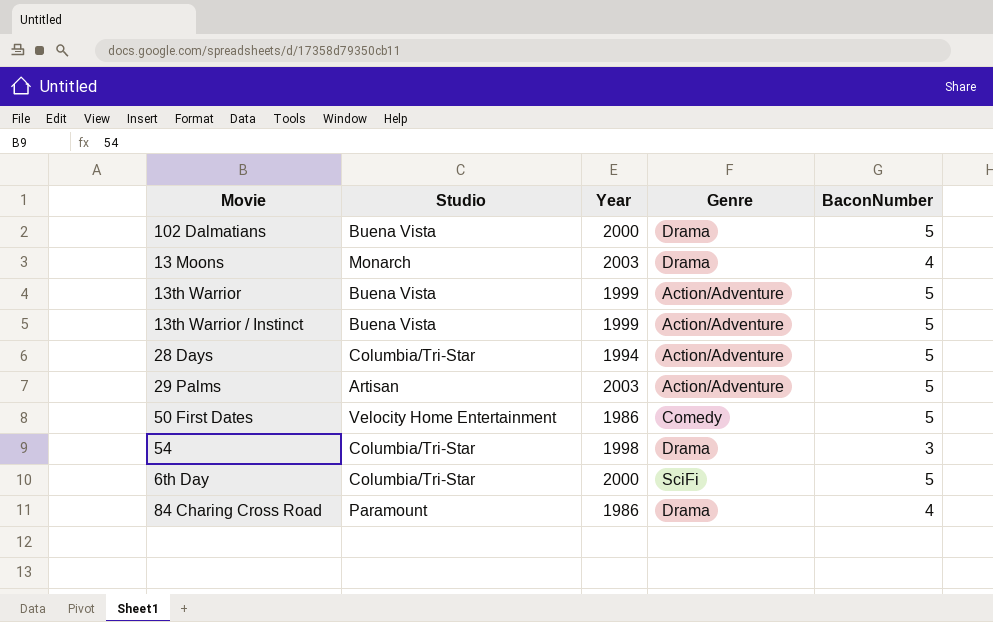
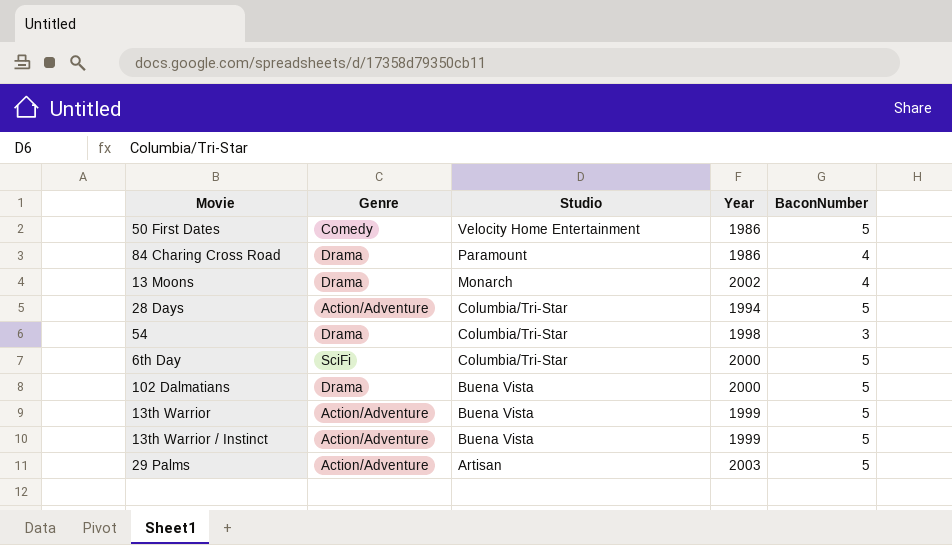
row order: none -> Studio descending
column Genre | position: 4 -> 2
13 Moons | Year: 2003 -> 2002

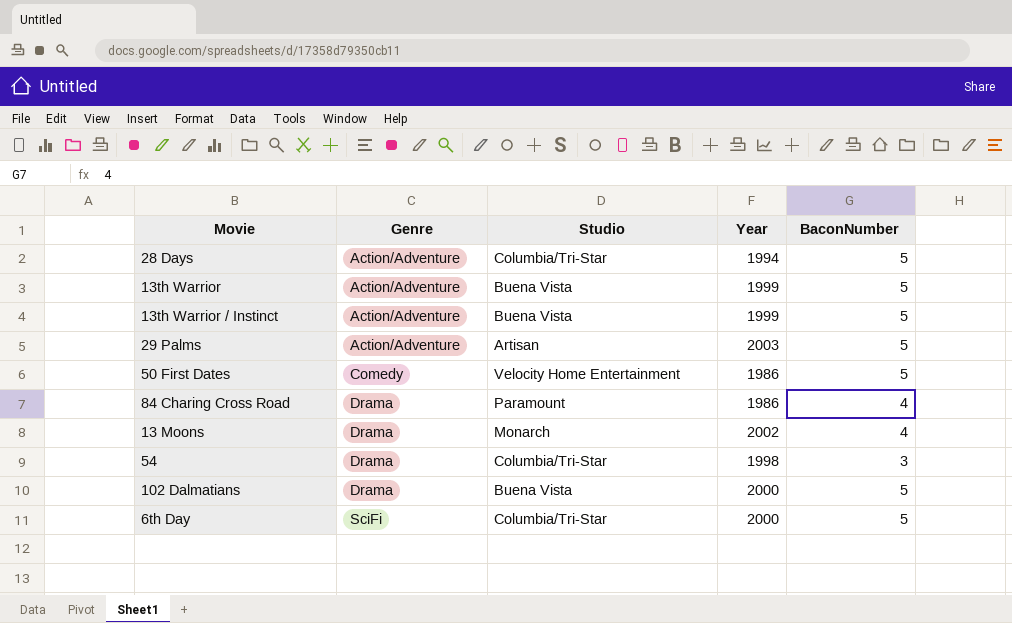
row order: Studio descending -> Genre ascending

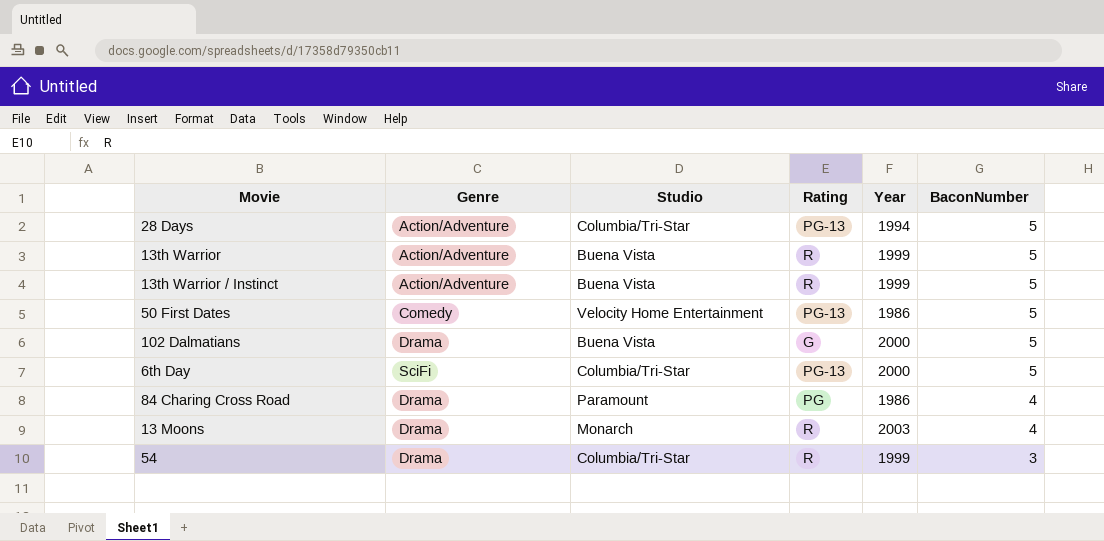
row order: Genre ascending -> BaconNumber descending
column Rating | position: none -> 4
row 29 Palms: Action/Adventure | Artisan | 2003 | 5 -> none
13 Moons | Year: 2002 -> 2003
54 | Year: 1998 -> 1999

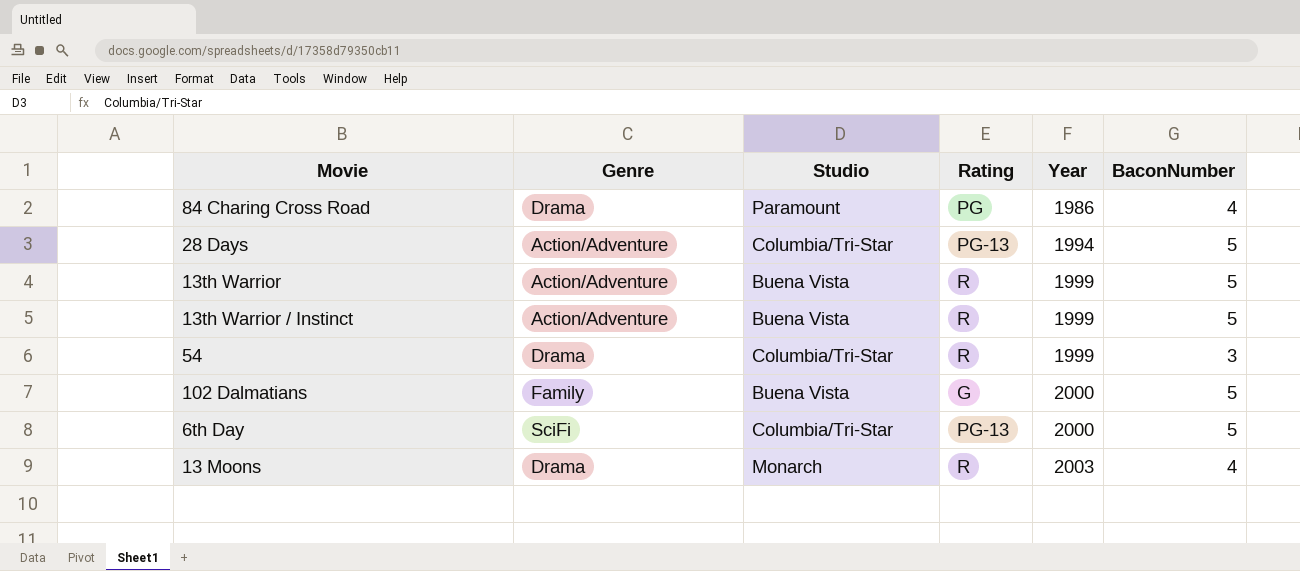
row order: BaconNumber descending -> Year ascending
row 50 First Dates: Comedy | Velocity Home Entertainment | PG-13 | 1986 | 5 -> none
102 Dalmatians | Genre: Drama -> Family

